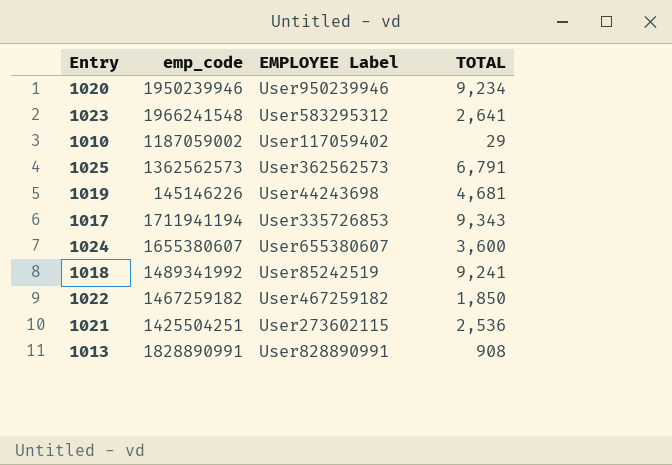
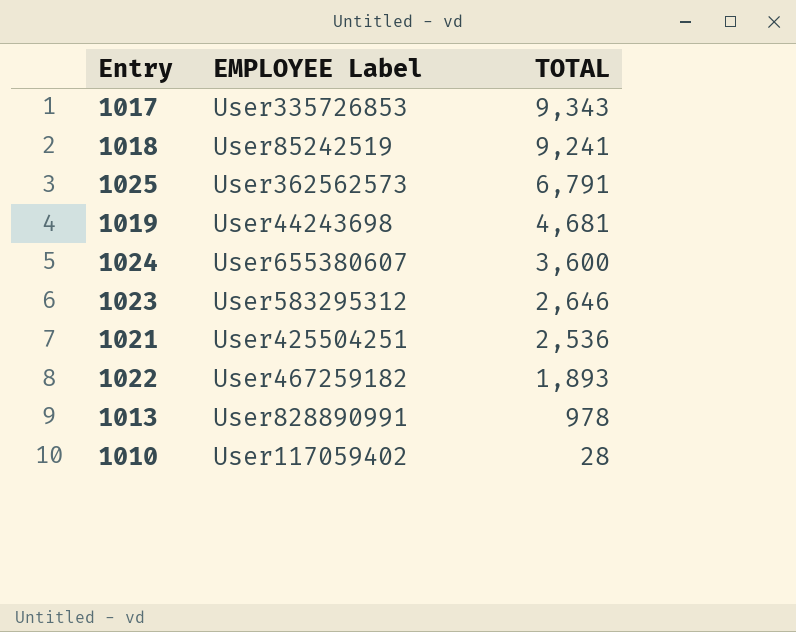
row order: none -> TOTAL descending
column emp_code | position: 2 -> none
row 1020: 1950239946 | User950239946 | 9,234 -> none
1023 | TOTAL: 2,641 -> 2,646
1021 | EMPLOYEE Label: User273602115 -> User425504251
1022 | TOTAL: 1,850 -> 1,893
1013 | TOTAL: 908 -> 978
1010 | TOTAL: 29 -> 28

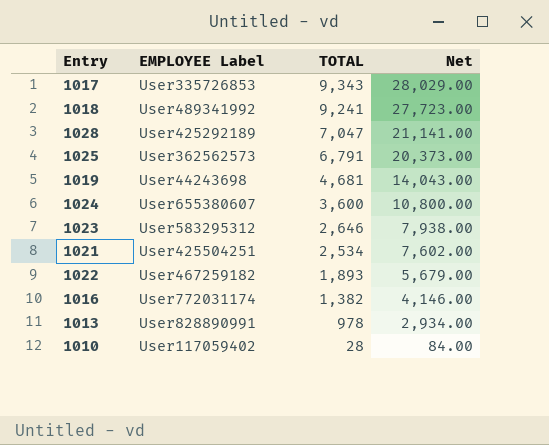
column Net | formula: none -> [TOTAL] * 3
1018 | EMPLOYEE Label: User85242519 -> User489341992
row 1028: none -> User425292189 | 7,047 | 21,141.00
1021 | TOTAL: 2,536 -> 2,534
row 1016: none -> User772031174 | 1,382 | 4,146.00

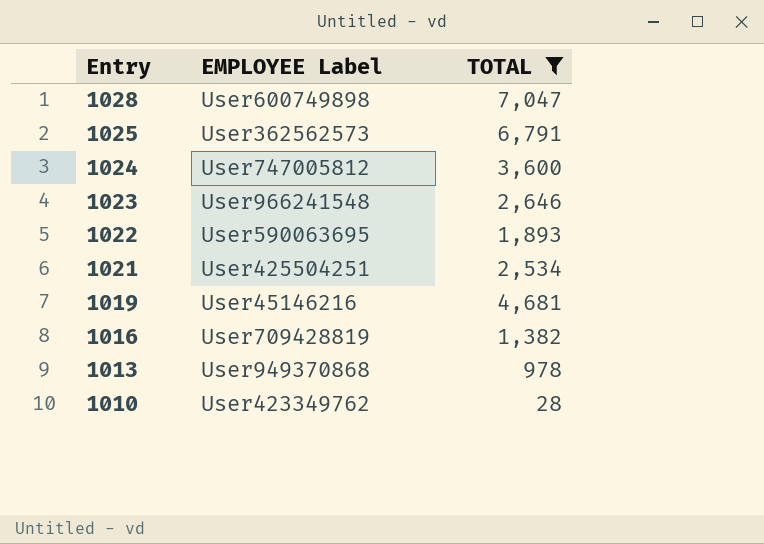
filter: none -> TOTAL <= 7,047
row order: TOTAL descending -> Entry descending
column Net | formula: [TOTAL] * 3 -> none
1028 | EMPLOYEE Label: User425292189 -> User600749898
1024 | EMPLOYEE Label: User655380607 -> User747005812
1023 | EMPLOYEE Label: User583295312 -> User966241548
1022 | EMPLOYEE Label: User467259182 -> User590063695
1019 | EMPLOYEE Label: User44243698 -> User45146216
1016 | EMPLOYEE Label: User772031174 -> User709428819
1013 | EMPLOYEE Label: User828890991 -> User949370868
1010 | EMPLOYEE Label: User117059402 -> User423349762

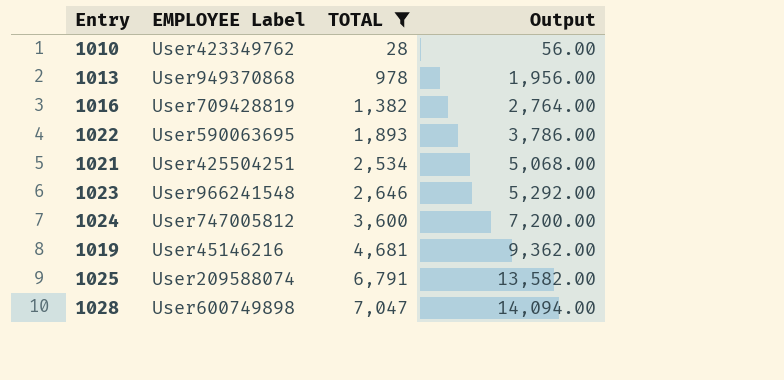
row order: Entry descending -> TOTAL ascending
column Output | formula: none -> [TOTAL] * 2
1025 | EMPLOYEE Label: User362562573 -> User209588074

